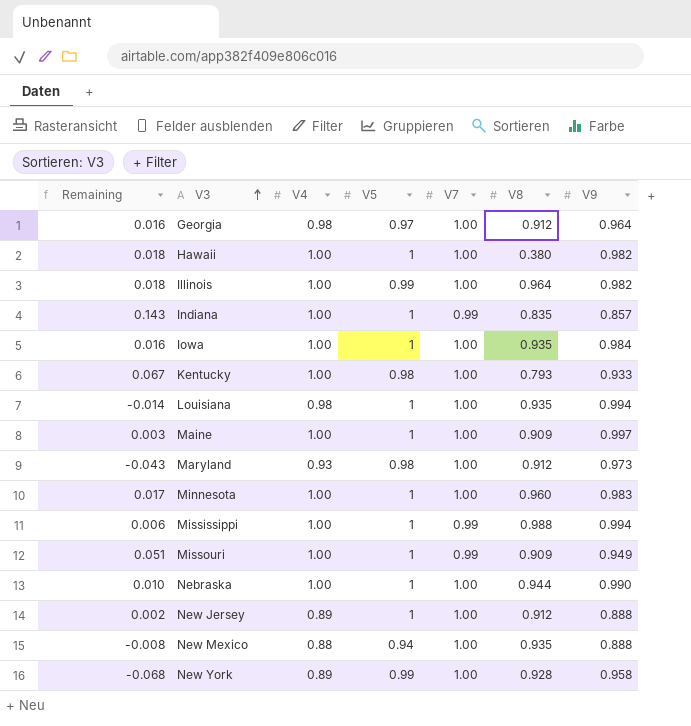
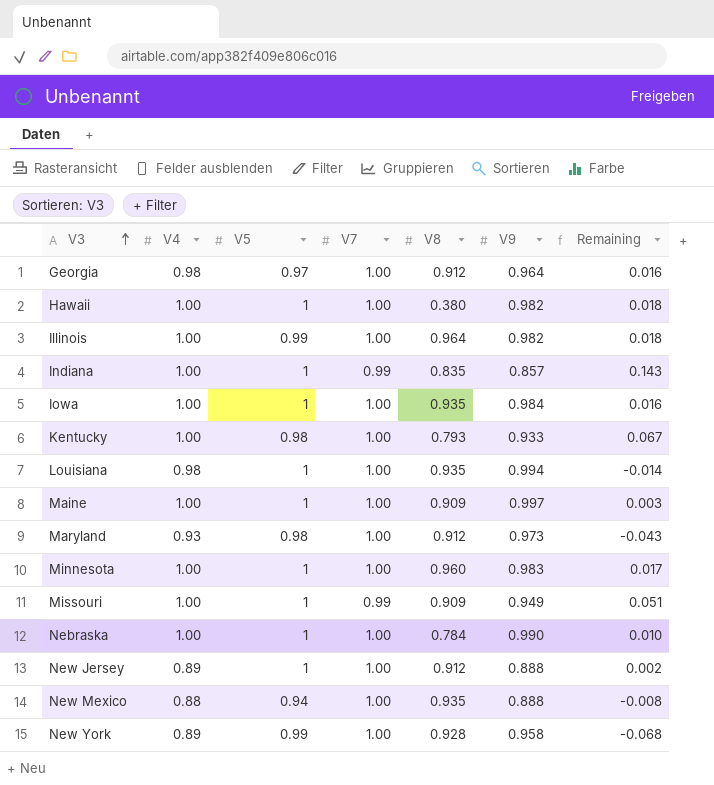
column Remaining | position: 1 -> 7
row Mississippi: 0.006 | 1.00 | 1 | 0.99 | 0.988 | 0.994 -> none
Nebraska | V8: 0.944 -> 0.784

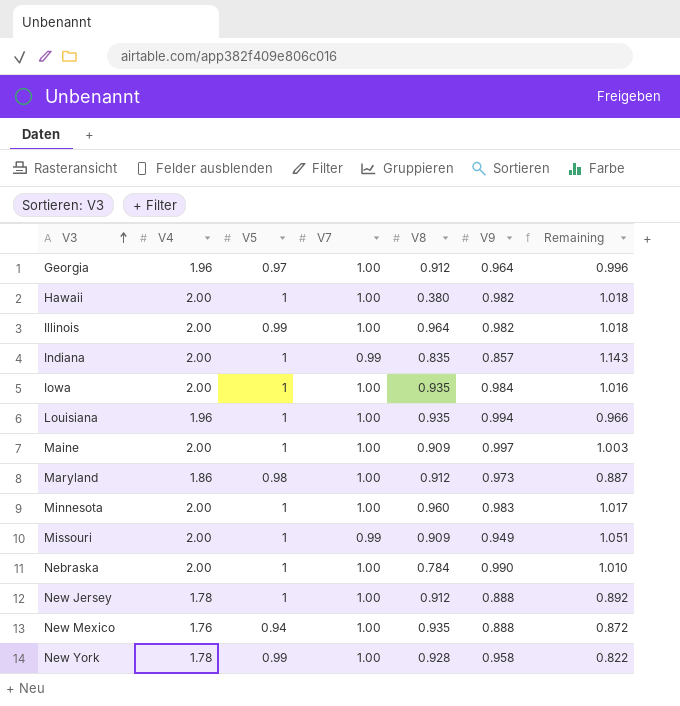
row Kentucky: 1.00 | 0.98 | 1.00 | 0.793 | 0.933 | 0.067 -> none
Georgia | V4: 0.98 -> 1.96
Georgia | Remaining: 0.016 -> 0.996
Hawaii | V4: 1.00 -> 2.00
Hawaii | Remaining: 0.018 -> 1.018
Illinois | V4: 1.00 -> 2.00
Illinois | Remaining: 0.018 -> 1.018
Indiana | V4: 1.00 -> 2.00
Indiana | Remaining: 0.143 -> 1.143
Iowa | V4: 1.00 -> 2.00
Iowa | Remaining: 0.016 -> 1.016
Louisiana | V4: 0.98 -> 1.96
Louisiana | Remaining: -0.014 -> 0.966
Maine | V4: 1.00 -> 2.00
Maine | Remaining: 0.003 -> 1.003
Maryland | V4: 0.93 -> 1.86
Maryland | Remaining: -0.043 -> 0.887
Minnesota | V4: 1.00 -> 2.00
Minnesota | Remaining: 0.017 -> 1.017
Missouri | V4: 1.00 -> 2.00
Missouri | Remaining: 0.051 -> 1.051
Nebraska | V4: 1.00 -> 2.00
Nebraska | Remaining: 0.010 -> 1.010
New Jersey | V4: 0.89 -> 1.78
New Jersey | Remaining: 0.002 -> 0.892
New Mexico | V4: 0.88 -> 1.76
New Mexico | Remaining: -0.008 -> 0.872
New York | V4: 0.89 -> 1.78
New York | Remaining: -0.068 -> 0.822

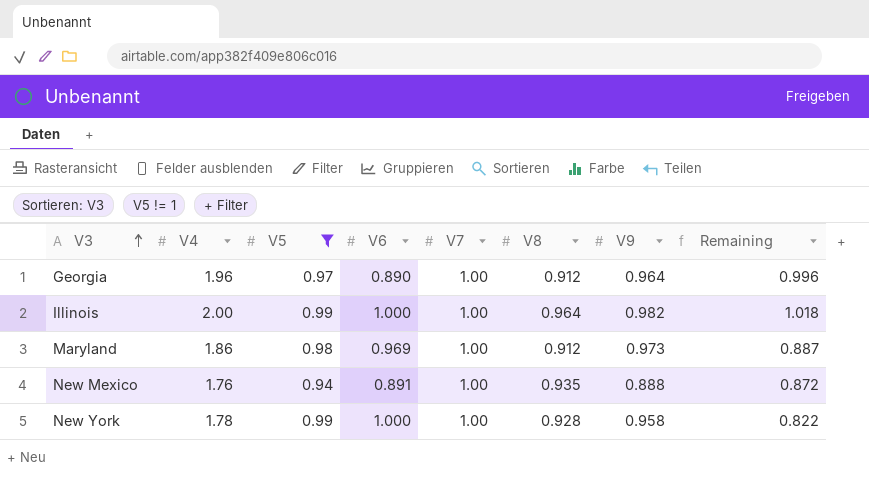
filter: none -> V5 != 1
column V6 | position: none -> 4

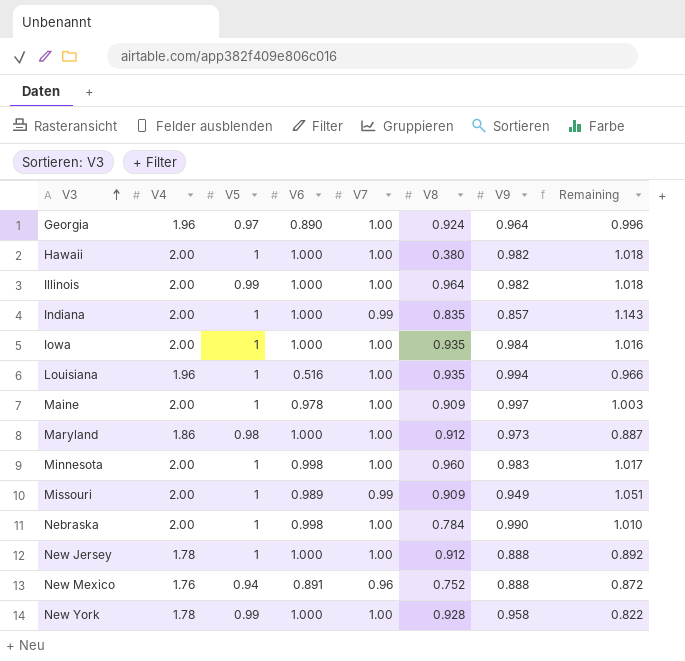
filter: V5 != 1 -> none
Georgia | V8: 0.912 -> 0.924
Maryland | V6: 0.969 -> 1.000
New Mexico | V7: 1.00 -> 0.96
New Mexico | V8: 0.935 -> 0.752

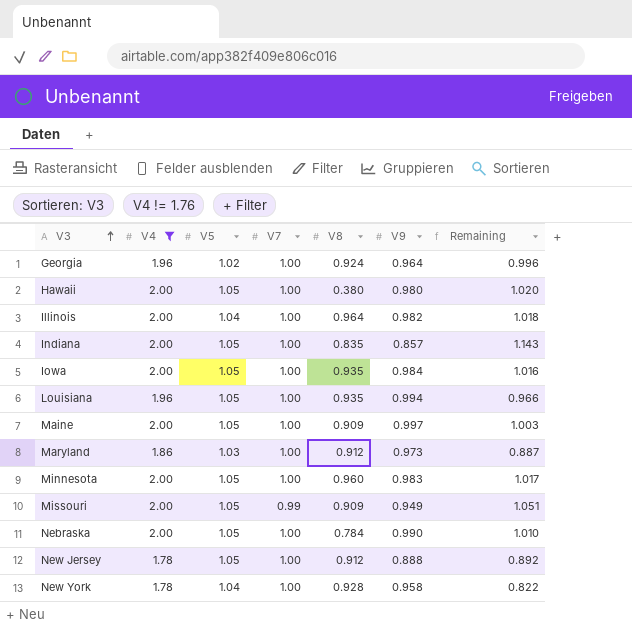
filter: none -> V4 != 1.76
column V6 | position: 4 -> none
Georgia | V5: 0.97 -> 1.02
Hawaii | V5: 1 -> 1.05
Hawaii | V9: 0.982 -> 0.980
Hawaii | Remaining: 1.018 -> 1.020
Illinois | V5: 0.99 -> 1.04
Indiana | V5: 1 -> 1.05
Indiana | V7: 0.99 -> 1.00
Iowa | V5: 1 -> 1.05
Louisiana | V5: 1 -> 1.05
Maine | V5: 1 -> 1.05
Maryland | V5: 0.98 -> 1.03
Minnesota | V5: 1 -> 1.05
Missouri | V5: 1 -> 1.05
Nebraska | V5: 1 -> 1.05
New Jersey | V5: 1 -> 1.05
New York | V5: 0.99 -> 1.04

